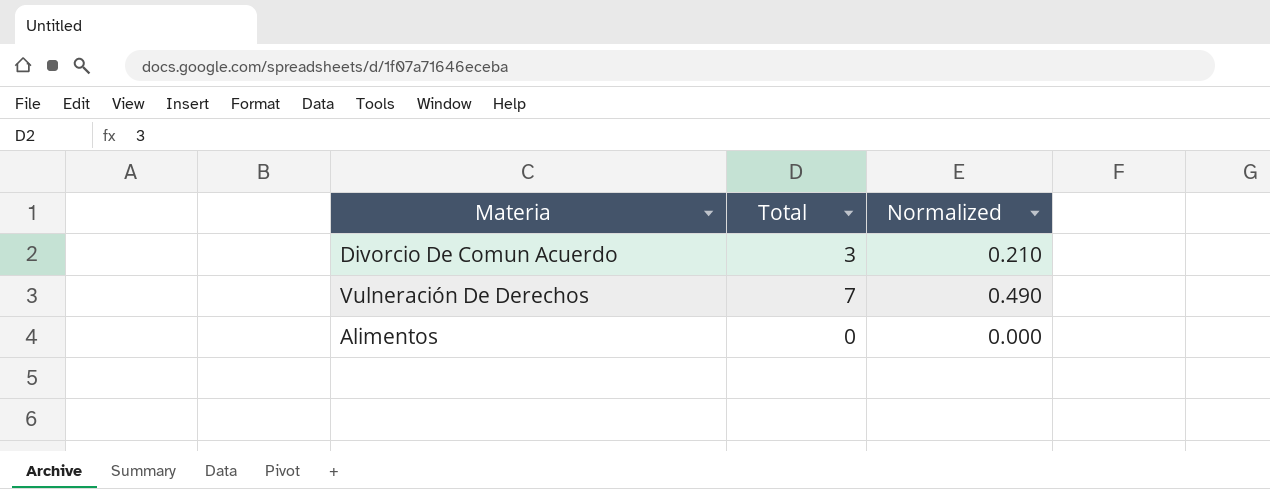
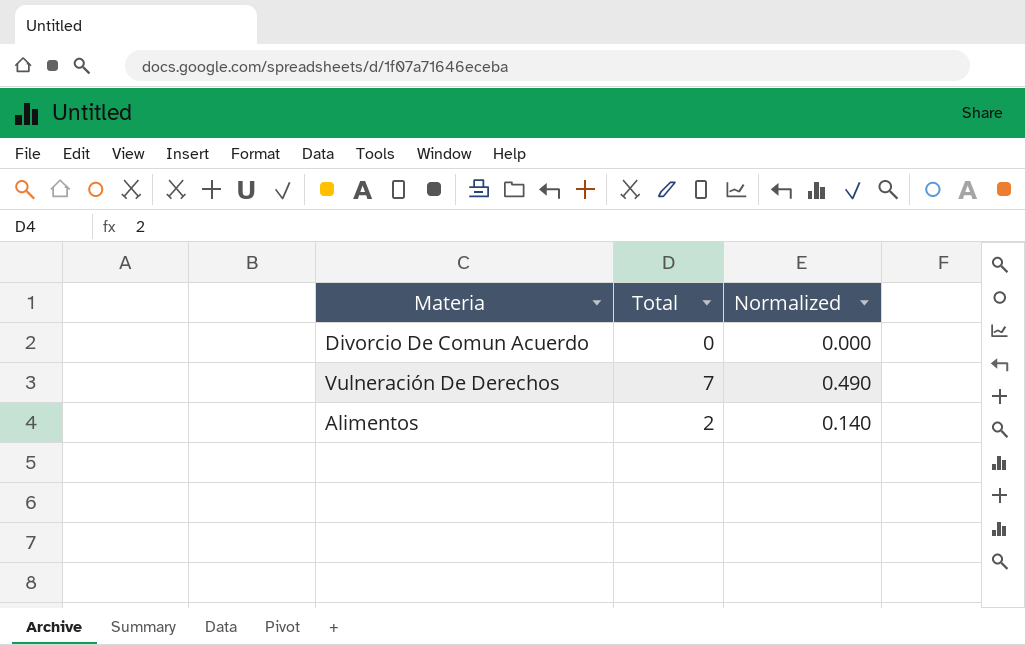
Divorcio De Comun Acuerdo | Total: 3 -> 0
Divorcio De Comun Acuerdo | Normalized: 0.210 -> 0.000
Alimentos | Total: 0 -> 2
Alimentos | Normalized: 0.000 -> 0.140

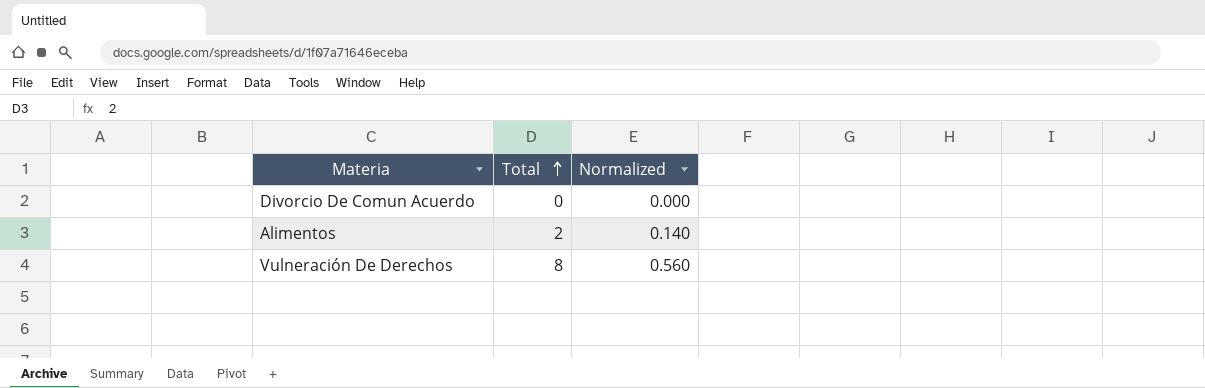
row order: none -> Total ascending
Vulneración De Derechos | Total: 7 -> 8
Vulneración De Derechos | Normalized: 0.490 -> 0.560

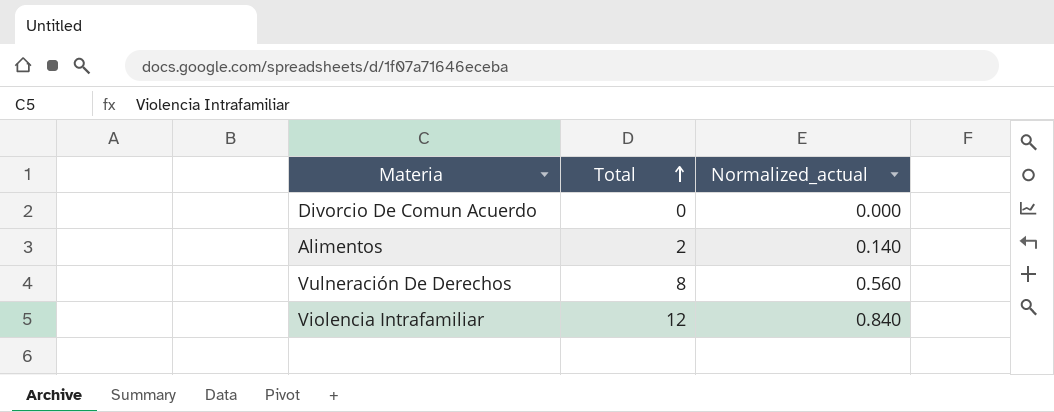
column name: Normalized -> Normalized_actual
row Violencia Intrafamiliar: none -> 12 | 0.840

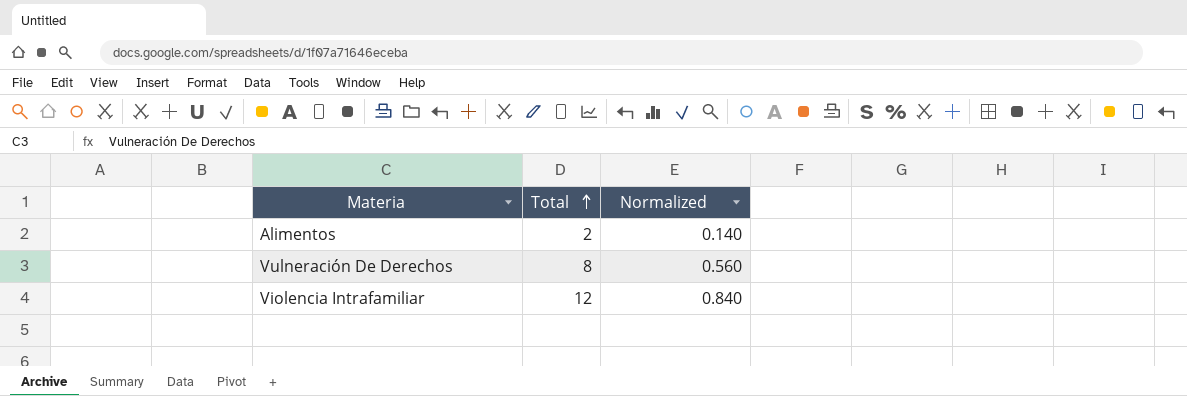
column name: Normalized_actual -> Normalized
row Divorcio De Comun Acuerdo: 0 | 0.000 -> none

